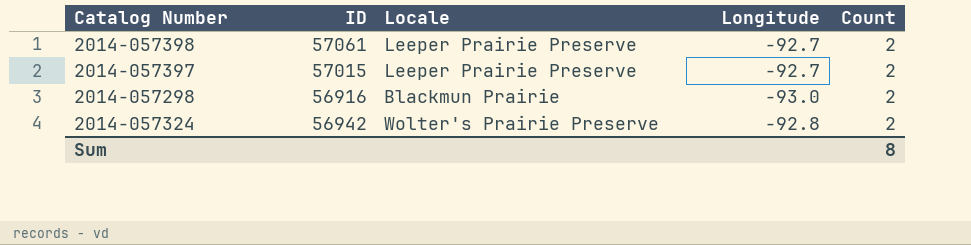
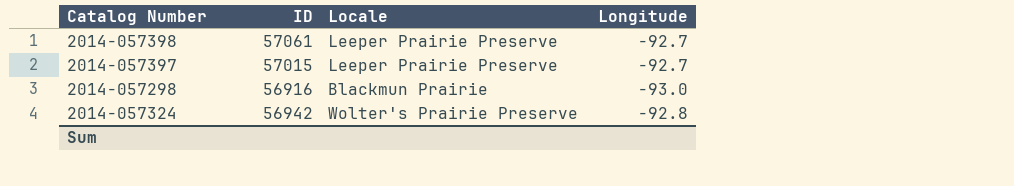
column Count | position: 5 -> none

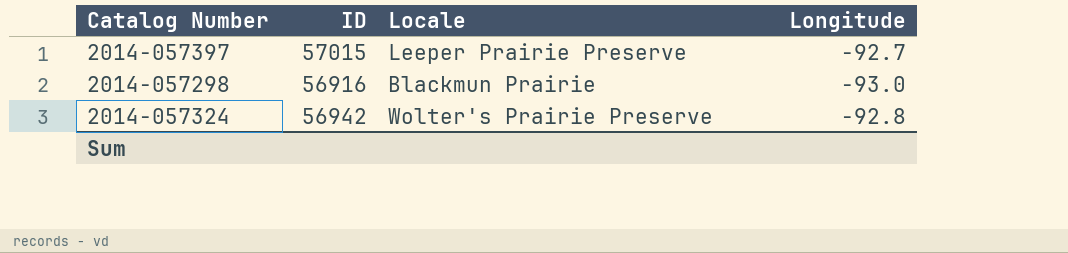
row 2014-057398: 57061 | Leeper Prairie Preserve | -92.7 -> none

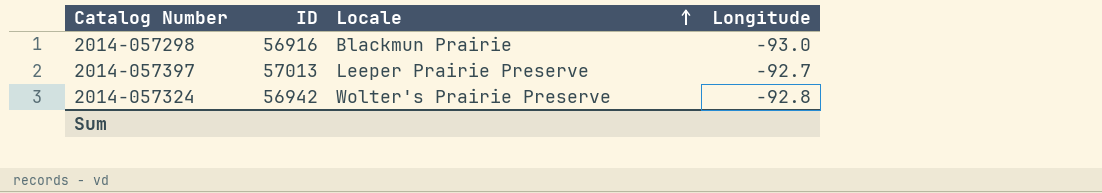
row order: none -> Locale ascending
2014-057397 | ID: 57015 -> 57013

